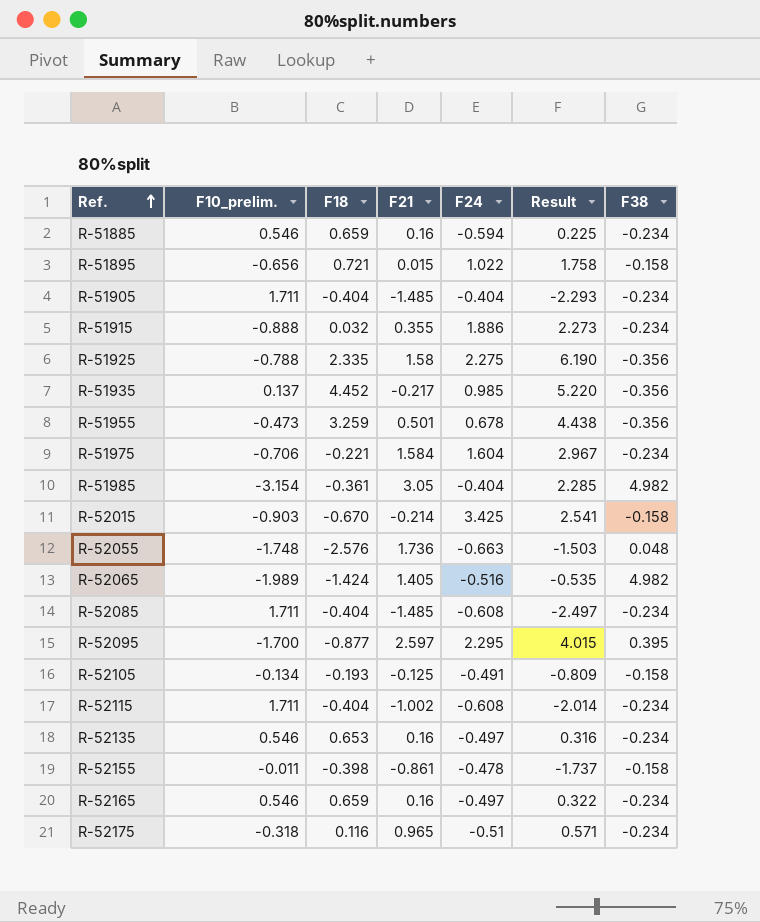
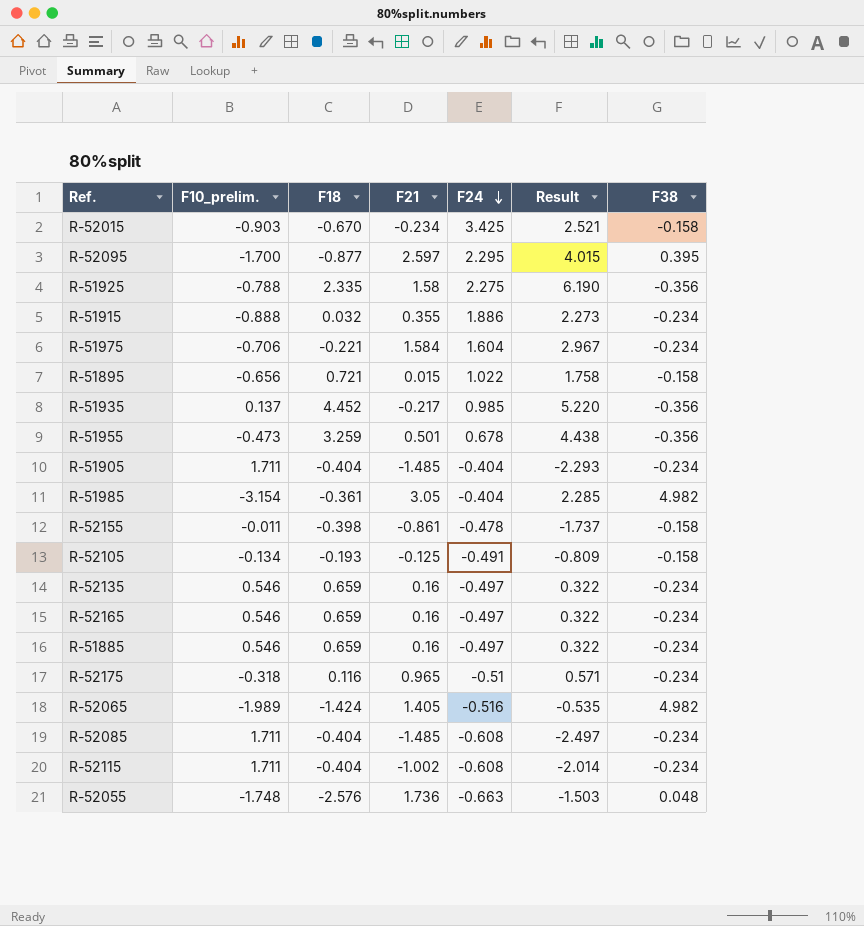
row order: Ref. ascending -> F24 descending
R-52015 | F21: -0.214 -> -0.234
R-52015 | Result: 2.541 -> 2.521
R-52135 | F18: 0.653 -> 0.659
R-52135 | Result: 0.316 -> 0.322
R-51885 | F24: -0.594 -> -0.497
R-51885 | Result: 0.225 -> 0.322

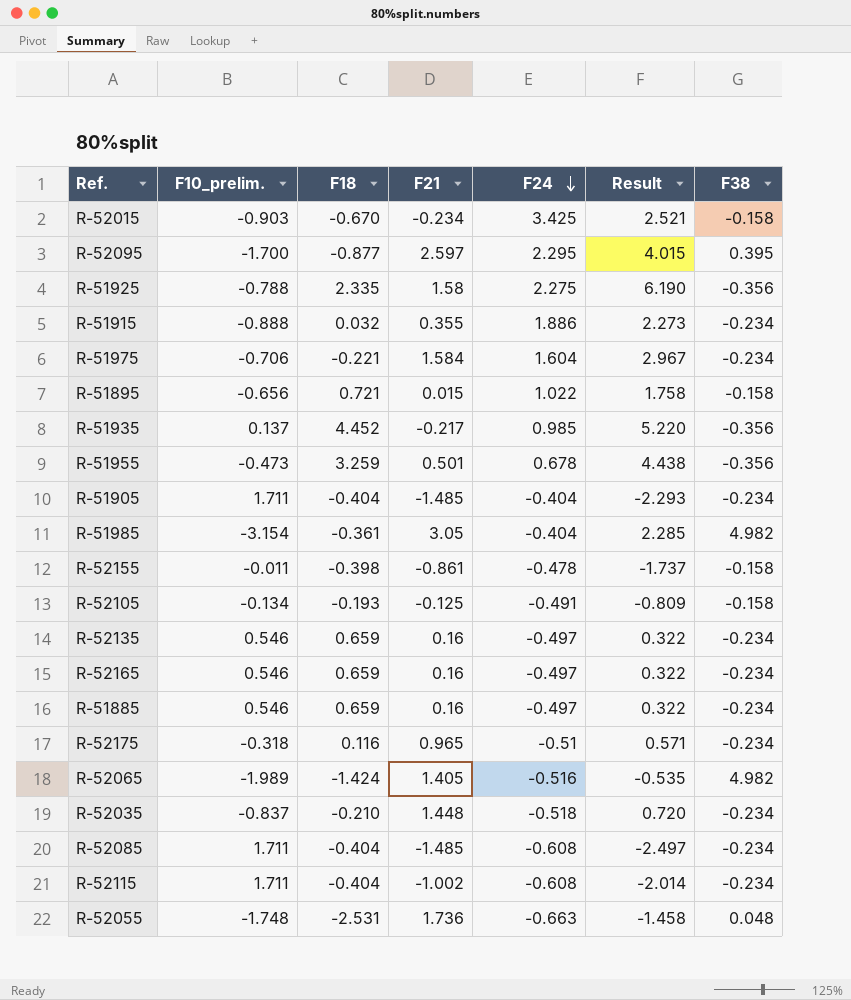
row R-52035: none -> -0.837 | -0.210 | 1.448 | -0.518 | 0.720 | -0.234
R-52055 | F18: -2.576 -> -2.531
R-52055 | Result: -1.503 -> -1.458

